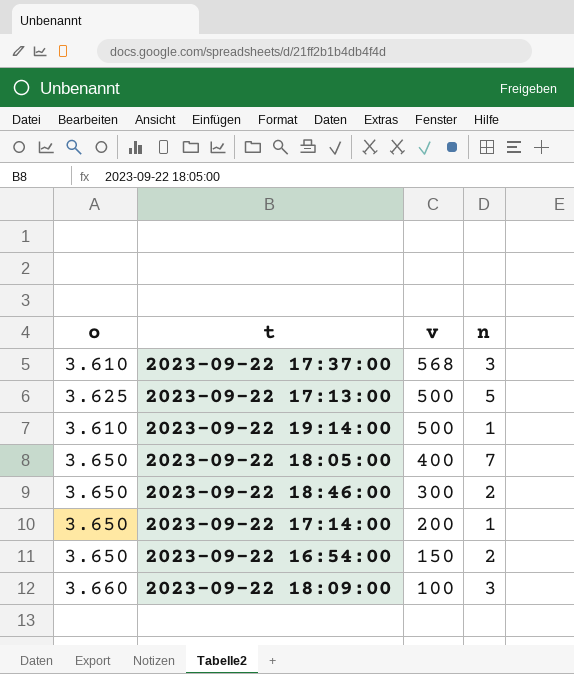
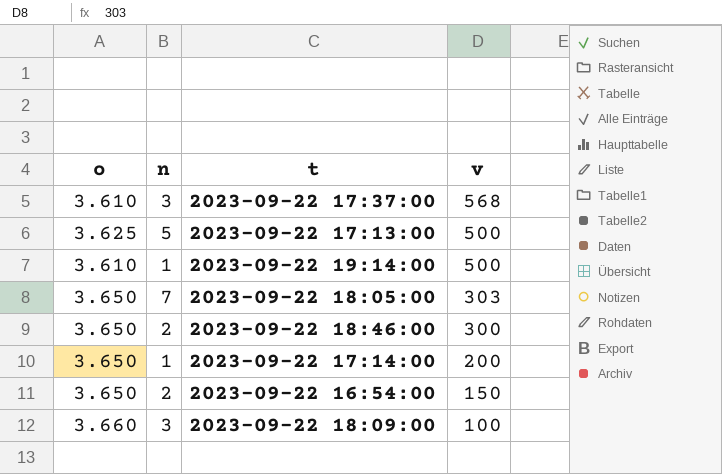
column n | position: 4 -> 2
2023-09-22 18:05:00 | v: 400 -> 303

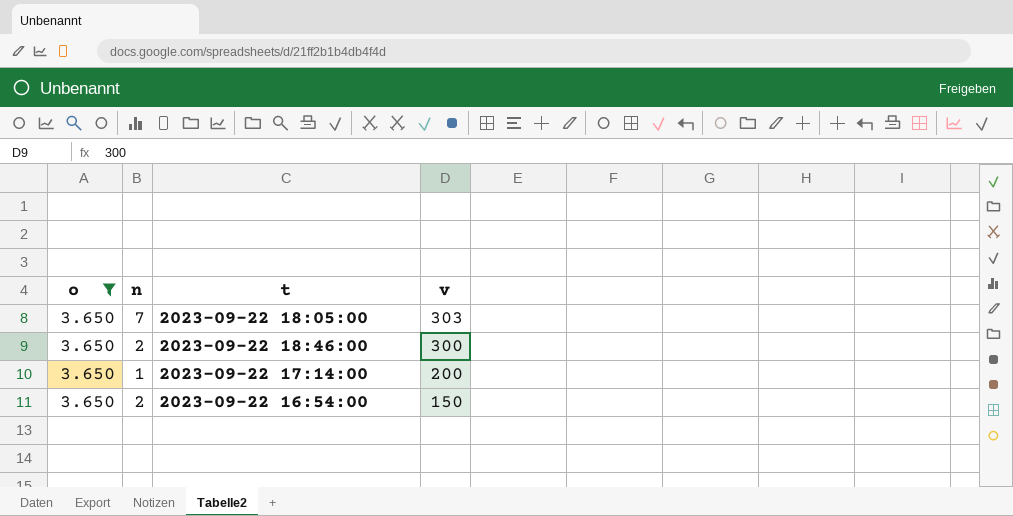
filter: none -> o = 3.650

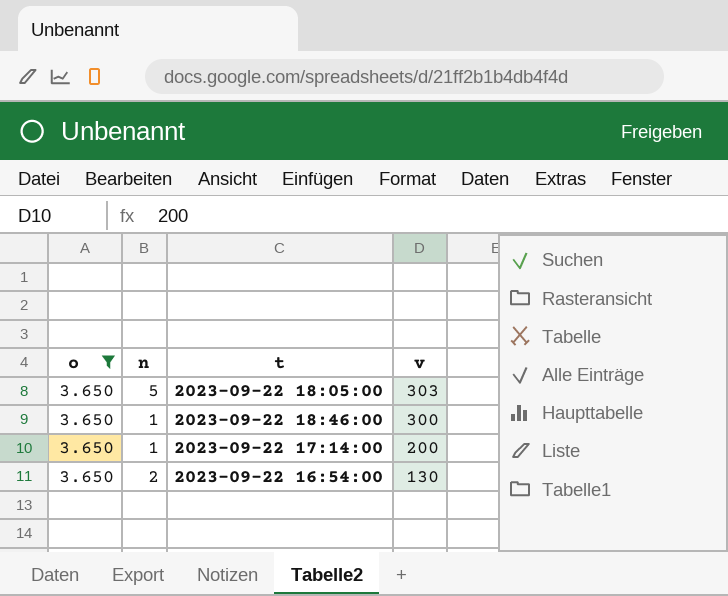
2023-09-22 18:05:00 | n: 7 -> 5
2023-09-22 18:46:00 | n: 2 -> 1
2023-09-22 16:54:00 | v: 150 -> 130

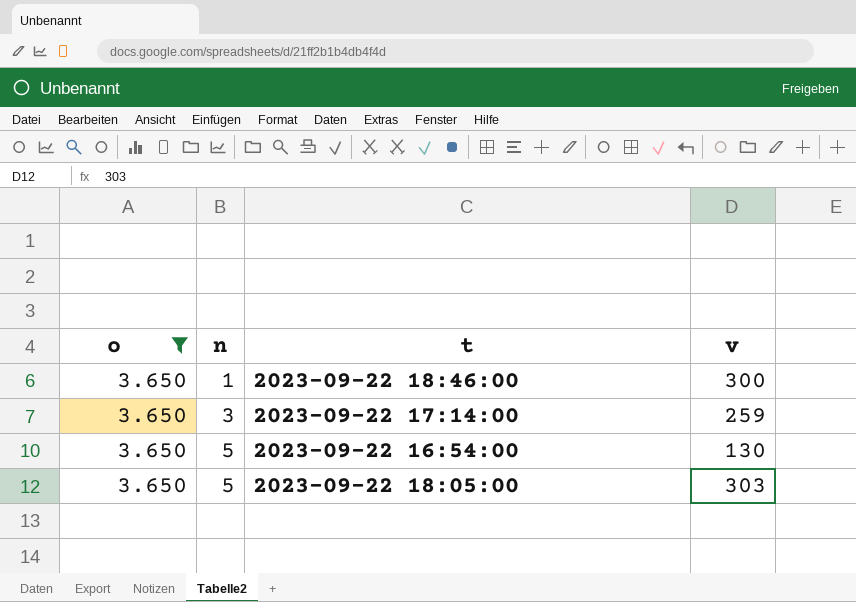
row order: v descending -> n ascending
2023-09-22 17:14:00 | n: 1 -> 3
2023-09-22 17:14:00 | v: 200 -> 259
2023-09-22 16:54:00 | n: 2 -> 5

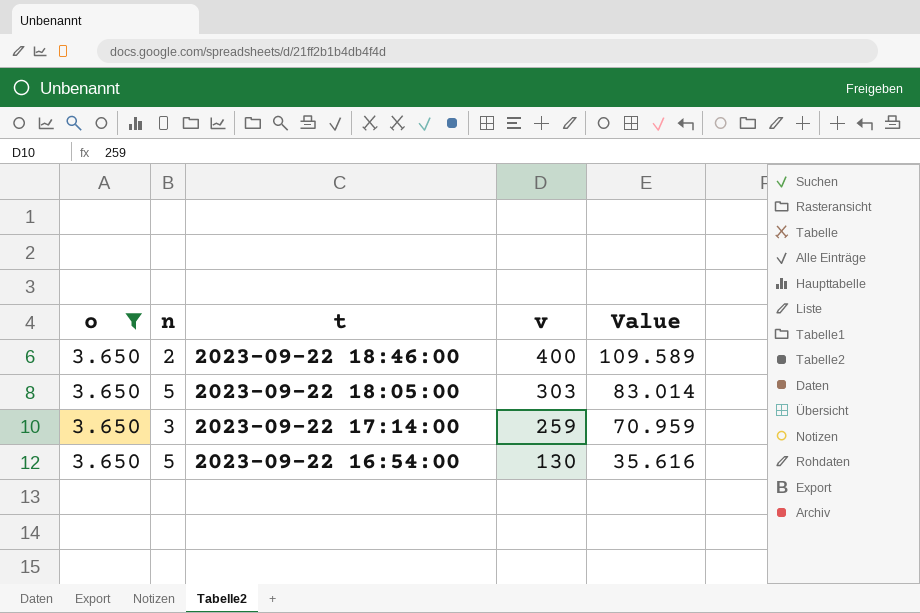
row order: n ascending -> t descending
column Value | formula: none -> [v] / [o]
2023-09-22 18:46:00 | n: 1 -> 2
2023-09-22 18:46:00 | v: 300 -> 400

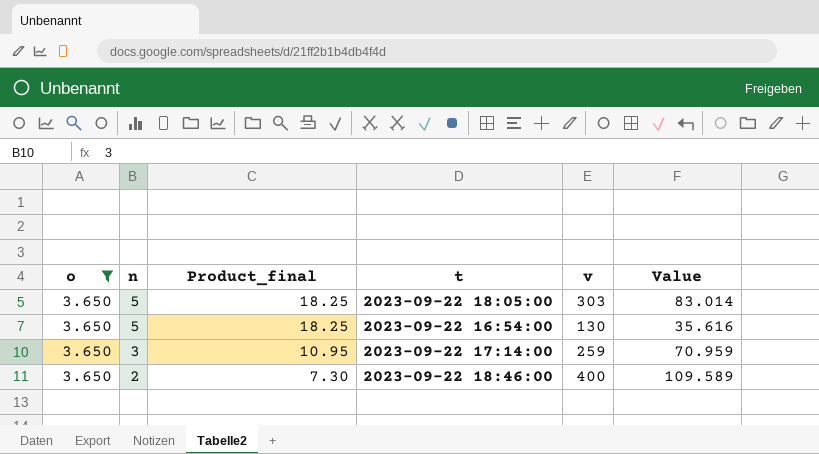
row order: t descending -> n descending
column Product_final | formula: none -> [o] * [n]

